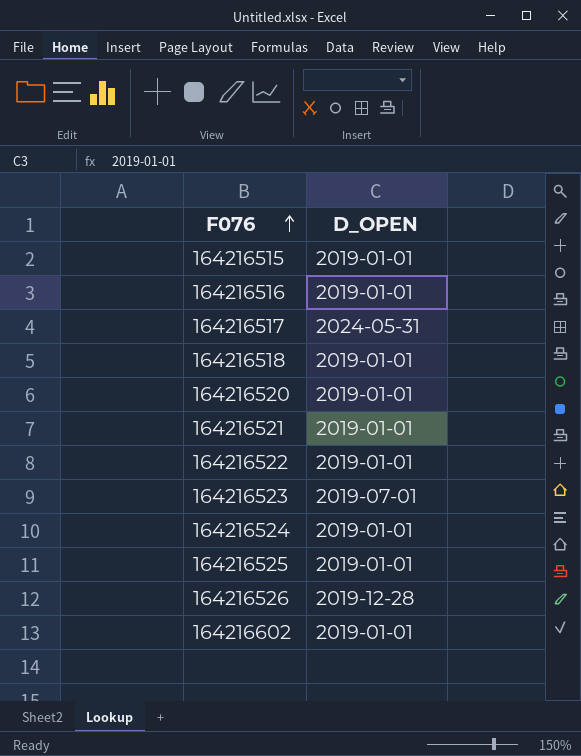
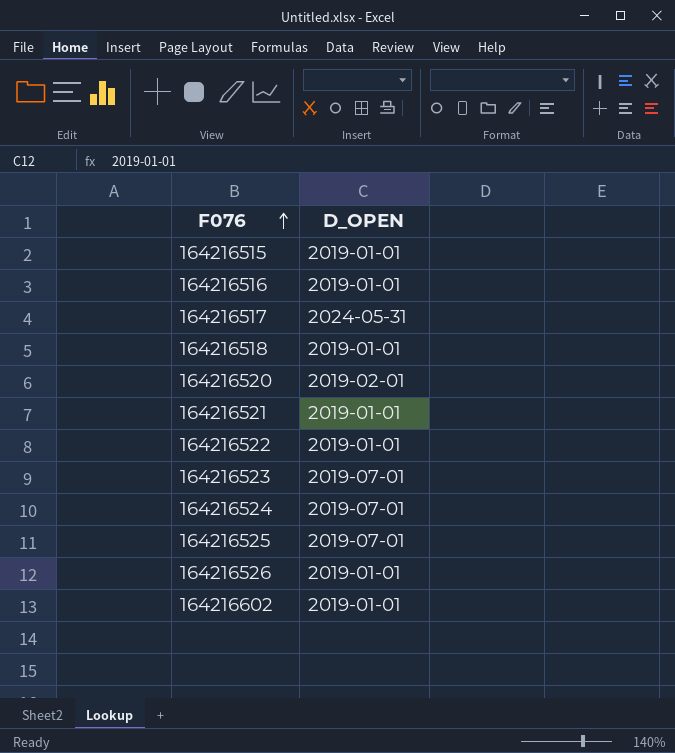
164216520 | D_OPEN: 2019-01-01 -> 2019-02-01
164216524 | D_OPEN: 2019-01-01 -> 2019-07-01
164216525 | D_OPEN: 2019-01-01 -> 2019-07-01
164216526 | D_OPEN: 2019-12-28 -> 2019-01-01

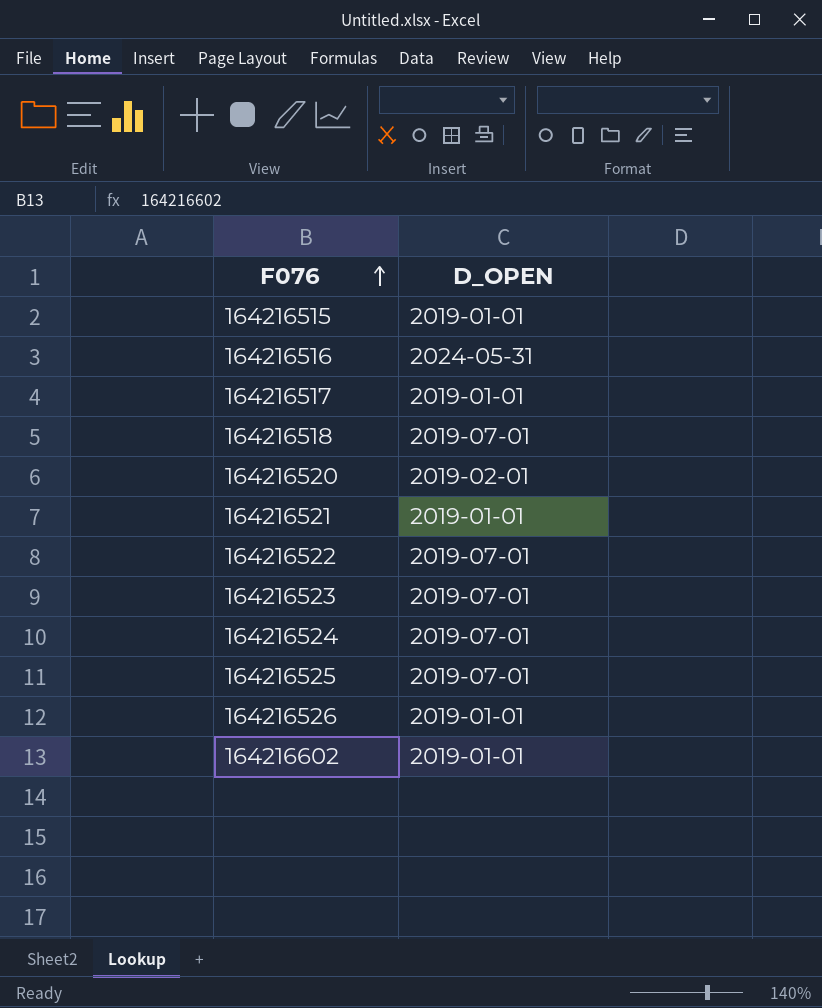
164216516 | D_OPEN: 2019-01-01 -> 2024-05-31
164216517 | D_OPEN: 2024-05-31 -> 2019-01-01
164216518 | D_OPEN: 2019-01-01 -> 2019-07-01
164216522 | D_OPEN: 2019-01-01 -> 2019-07-01

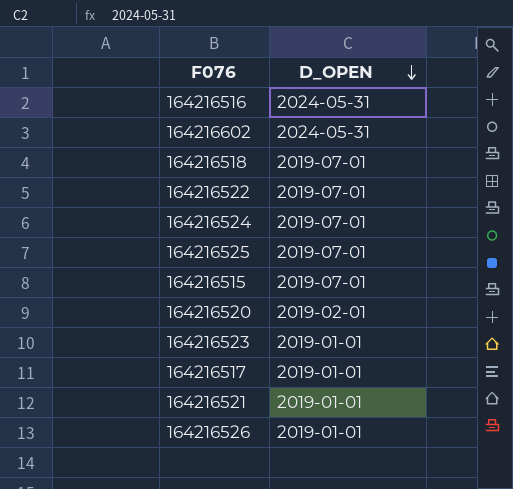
row order: F076 ascending -> D_OPEN descending
164216602 | D_OPEN: 2019-01-01 -> 2024-05-31
164216515 | D_OPEN: 2019-01-01 -> 2019-07-01
164216523 | D_OPEN: 2019-07-01 -> 2019-01-01

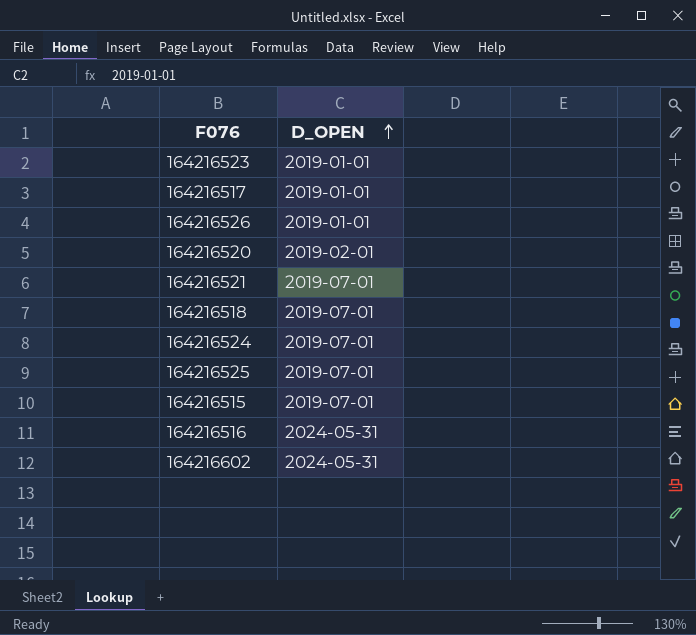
row order: D_OPEN descending -> D_OPEN ascending
row 164216522: 2019-07-01 -> none
164216521 | D_OPEN: 2019-01-01 -> 2019-07-01

